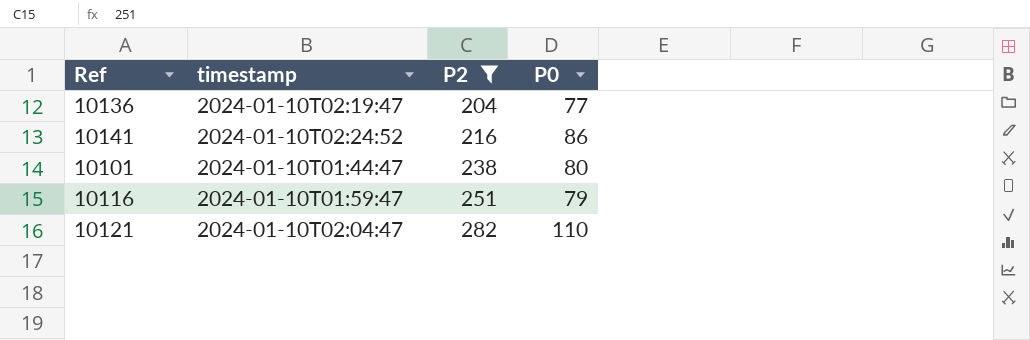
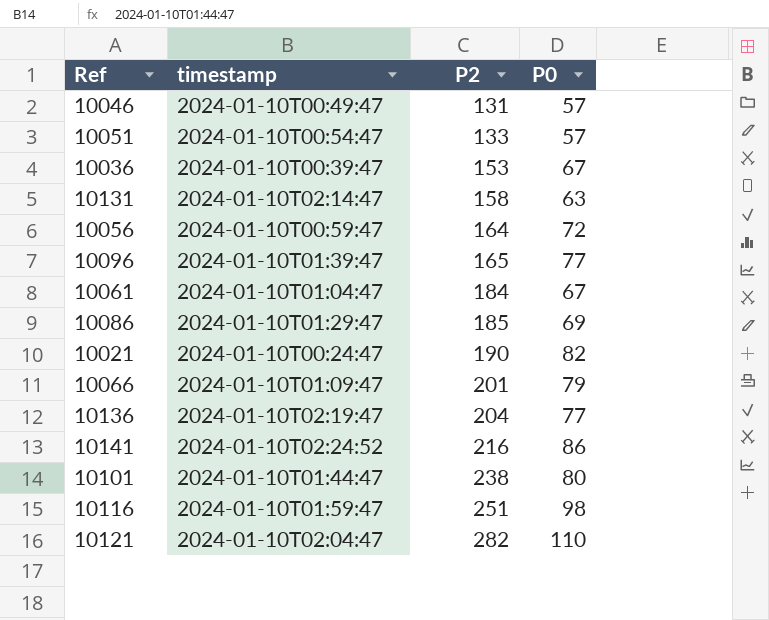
filter: P2 >= 204 -> none
10116 | P0: 79 -> 98

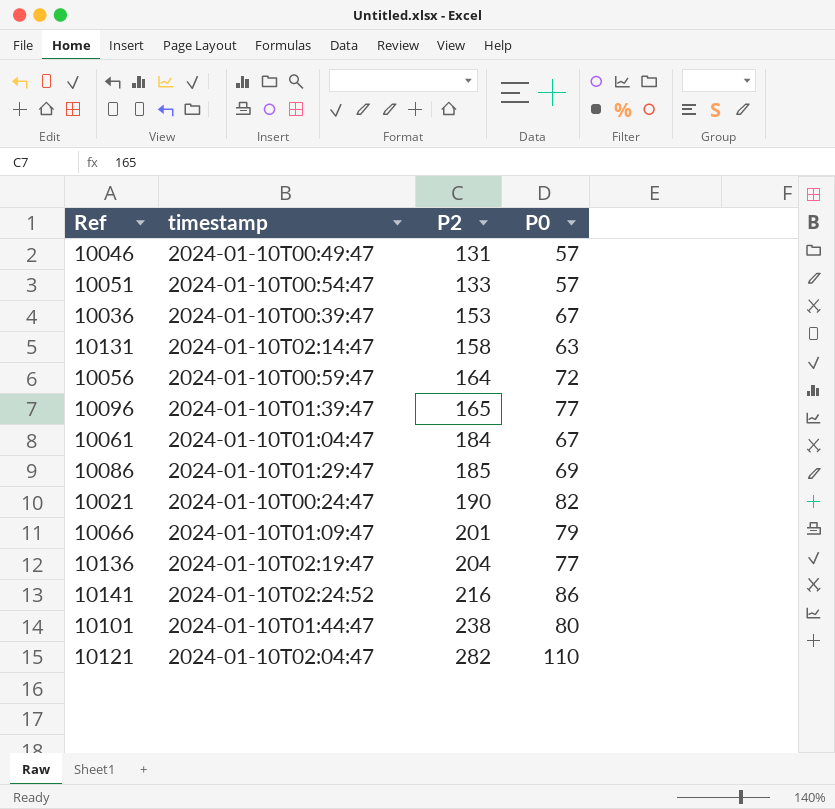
row 10116: 2024-01-10T01:59:47 | 251 | 98 -> none

